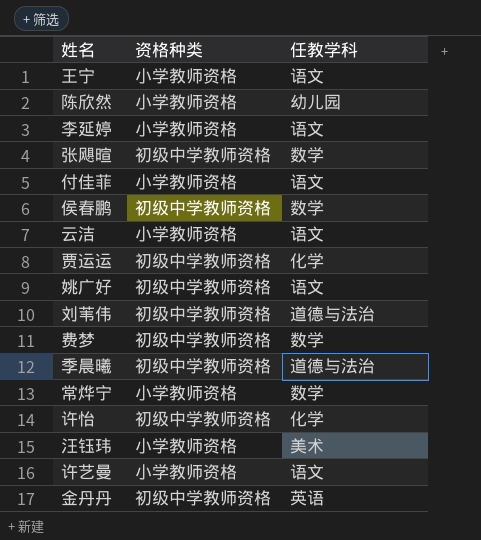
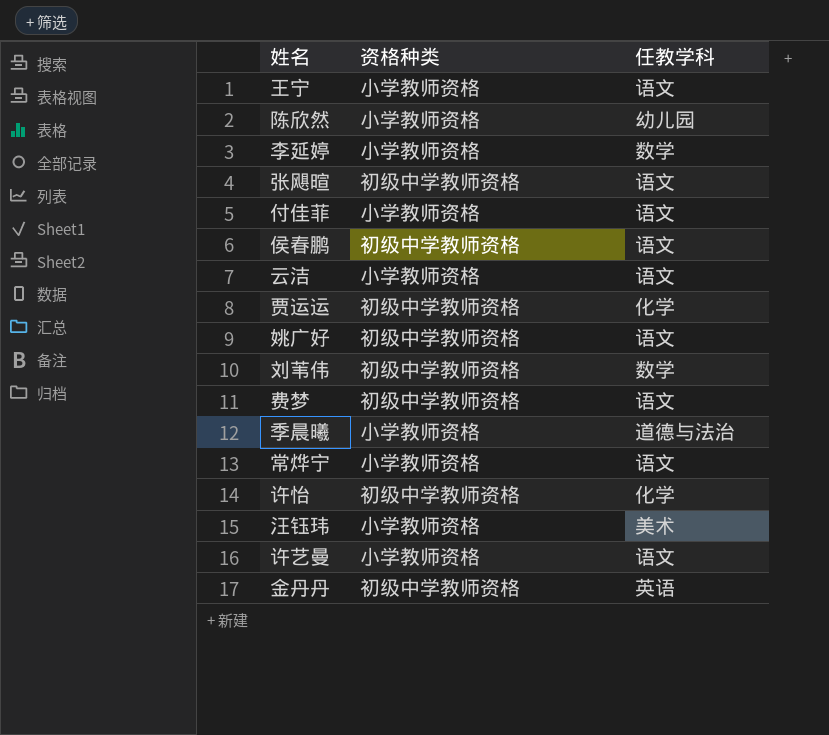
李延婷 | 任教学科: 语文 -> 数学
张飓暄 | 任教学科: 数学 -> 语文
侯春鹏 | 任教学科: 数学 -> 语文
刘苇伟 | 任教学科: 道德与法治 -> 数学
费梦 | 任教学科: 数学 -> 语文
季晨曦 | 资格种类: 初级中学教师资格 -> 小学教师资格
常烨宁 | 任教学科: 数学 -> 语文

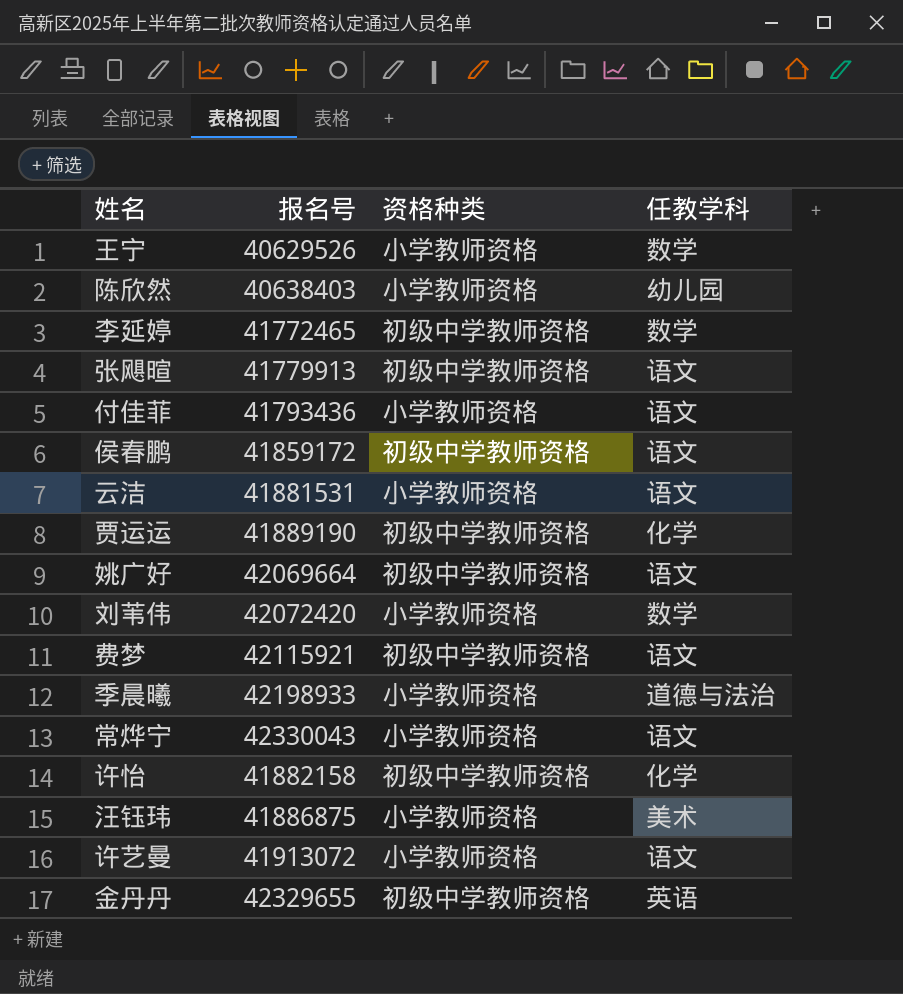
column 报名号 | position: none -> 2
王宁 | 任教学科: 语文 -> 数学
李延婷 | 资格种类: 小学教师资格 -> 初级中学教师资格
刘苇伟 | 资格种类: 初级中学教师资格 -> 小学教师资格

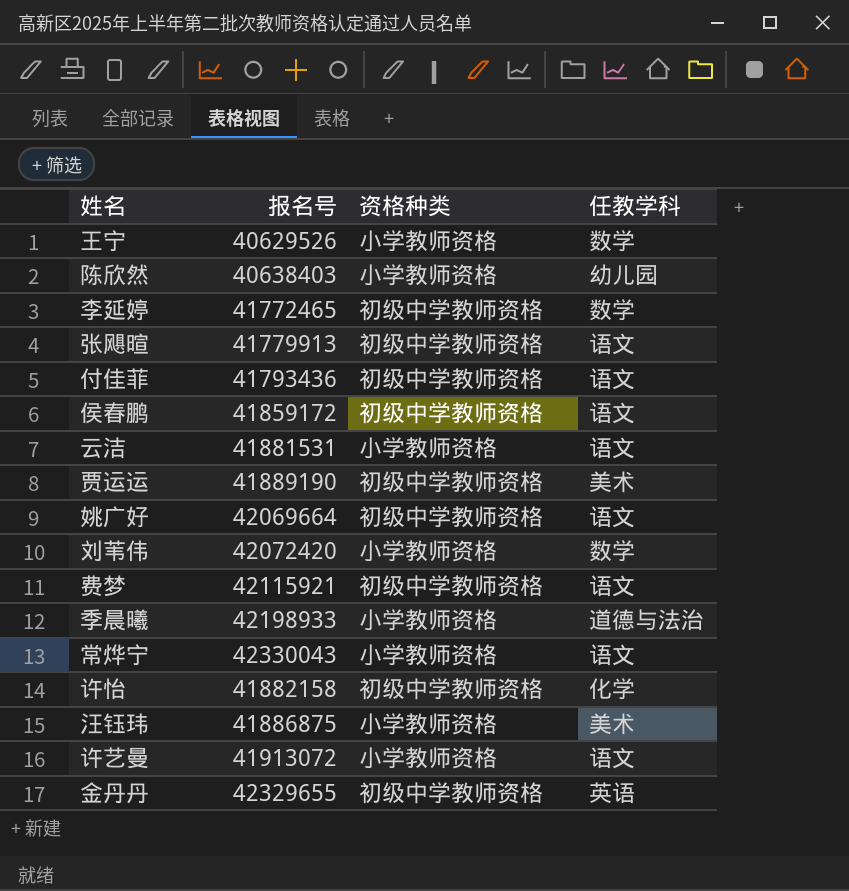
付佳菲 | 资格种类: 小学教师资格 -> 初级中学教师资格
贾运运 | 任教学科: 化学 -> 美术

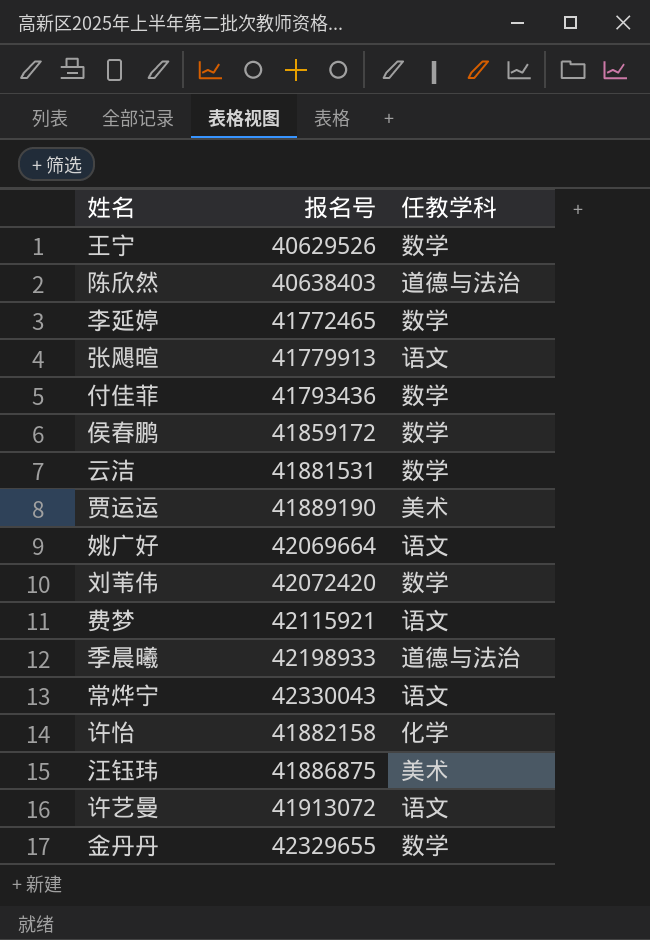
column 资格种类 | position: 3 -> none
陈欣然 | 任教学科: 幼儿园 -> 道德与法治
付佳菲 | 任教学科: 语文 -> 数学
侯春鹏 | 任教学科: 语文 -> 数学
云洁 | 任教学科: 语文 -> 数学
金丹丹 | 任教学科: 英语 -> 数学

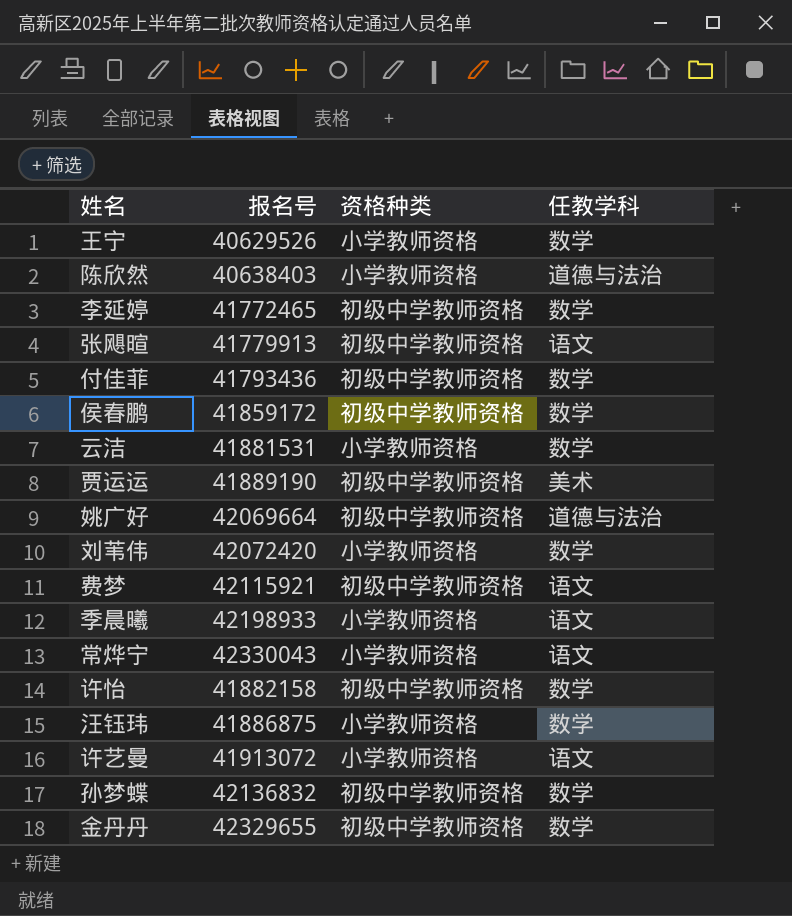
column 资格种类 | position: none -> 3
姚广好 | 任教学科: 语文 -> 道德与法治
季晨曦 | 任教学科: 道德与法治 -> 语文
许怡 | 任教学科: 化学 -> 数学
汪钰玮 | 任教学科: 美术 -> 数学
row 孙梦蝶: none -> 42136832 | 初级中学教师资格 | 数学

